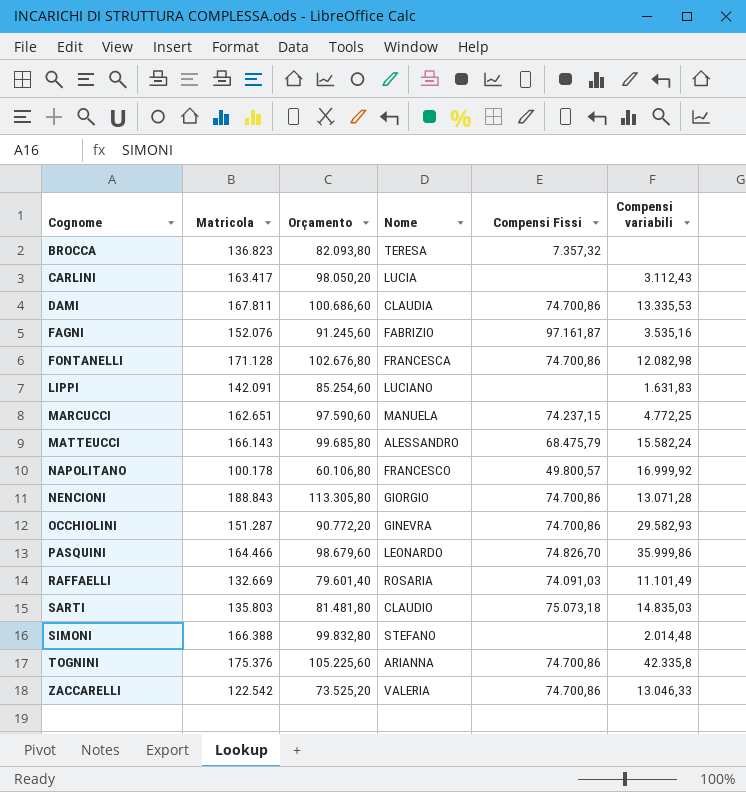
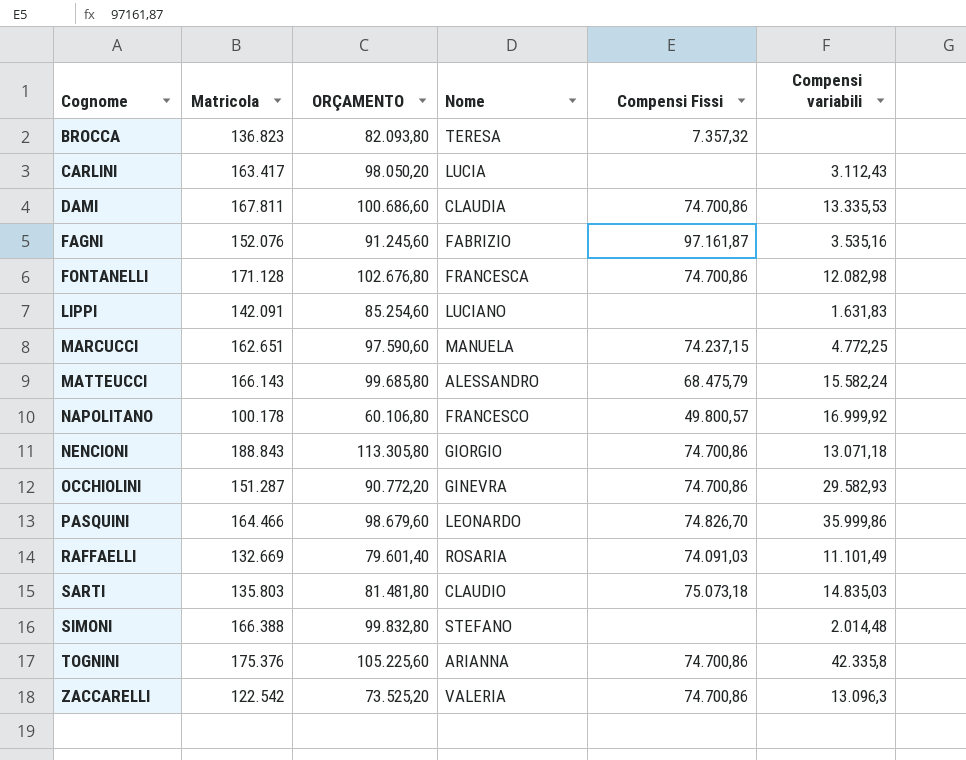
column name: Orçamento -> ORÇAMENTO
NENCIONI | Compensi variabili: 13.071,28 -> 13.071,18
ZACCARELLI | Compensi variabili: 13.046,33 -> 13.096,3

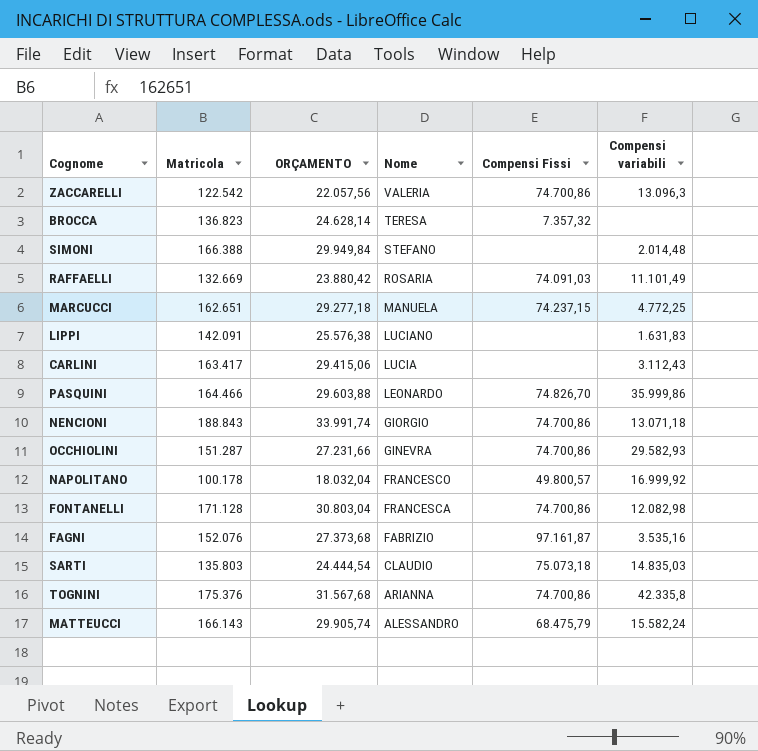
row order: Cognome ascending -> Nome descending
column ORÇAMENTO | formula: [Matricola] * 0,6 -> [Matricola] * 0,18
row DAMI: 167.811 | 100.686,60 | CLAUDIA | 74.700,86 | 13.335,53 -> none

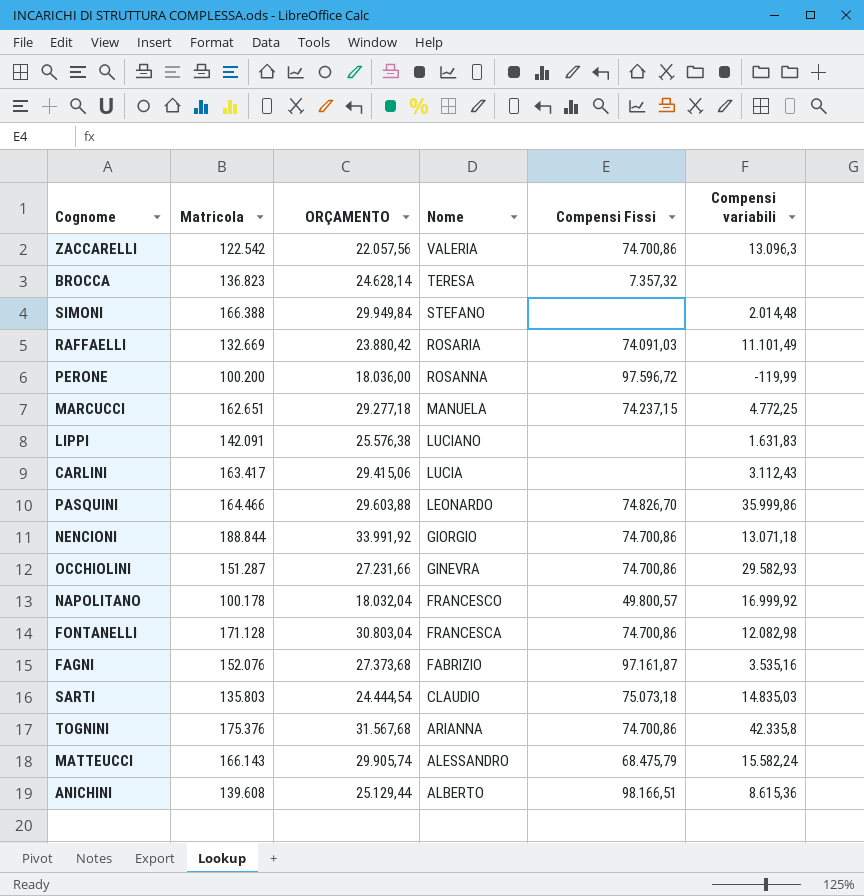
row PERONE: none -> 100.200 | 18.036,00 | ROSANNA | 97.596,72 | -119,99
NENCIONI | Matricola: 188.843 -> 188.844
NENCIONI | ORÇAMENTO: 33.991,74 -> 33.991,92
row ANICHINI: none -> 139.608 | 25.129,44 | ALBERTO | 98.166,51 | 8.615,36

